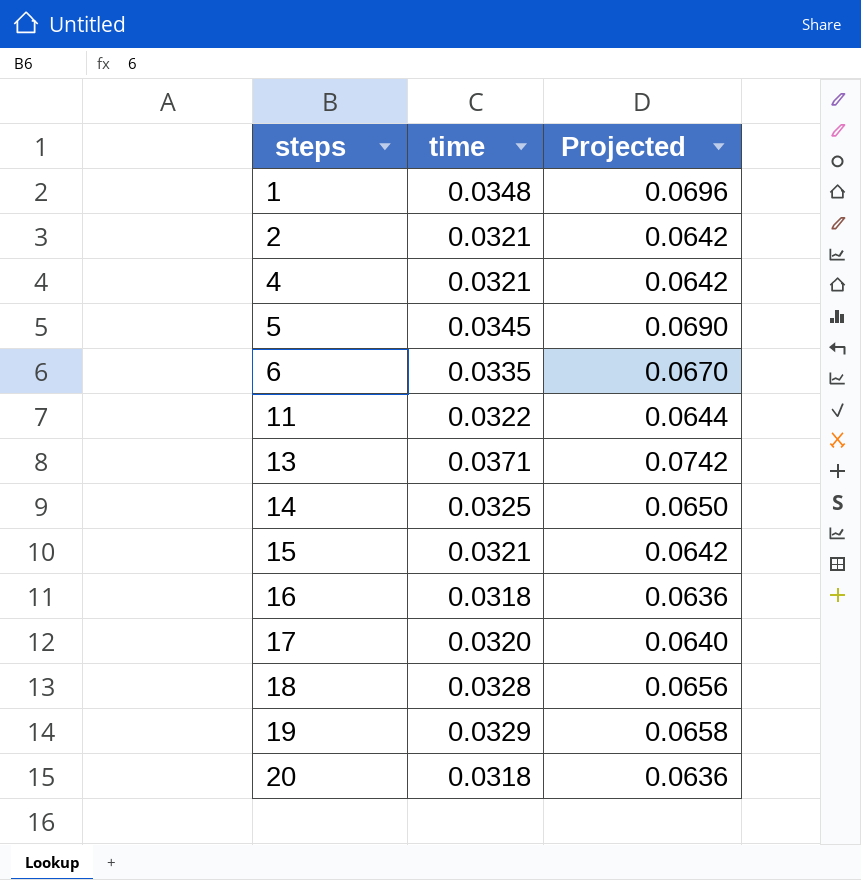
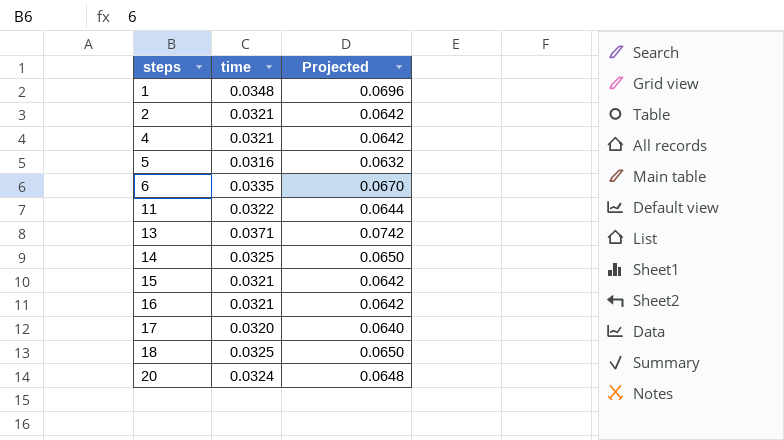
row 19: 0.0329 | 0.0658 -> none
5 | time: 0.0345 -> 0.0316
5 | Projected: 0.0690 -> 0.0632
16 | time: 0.0318 -> 0.0321
16 | Projected: 0.0636 -> 0.0642
18 | time: 0.0328 -> 0.0325
18 | Projected: 0.0656 -> 0.0650
20 | time: 0.0318 -> 0.0324
20 | Projected: 0.0636 -> 0.0648

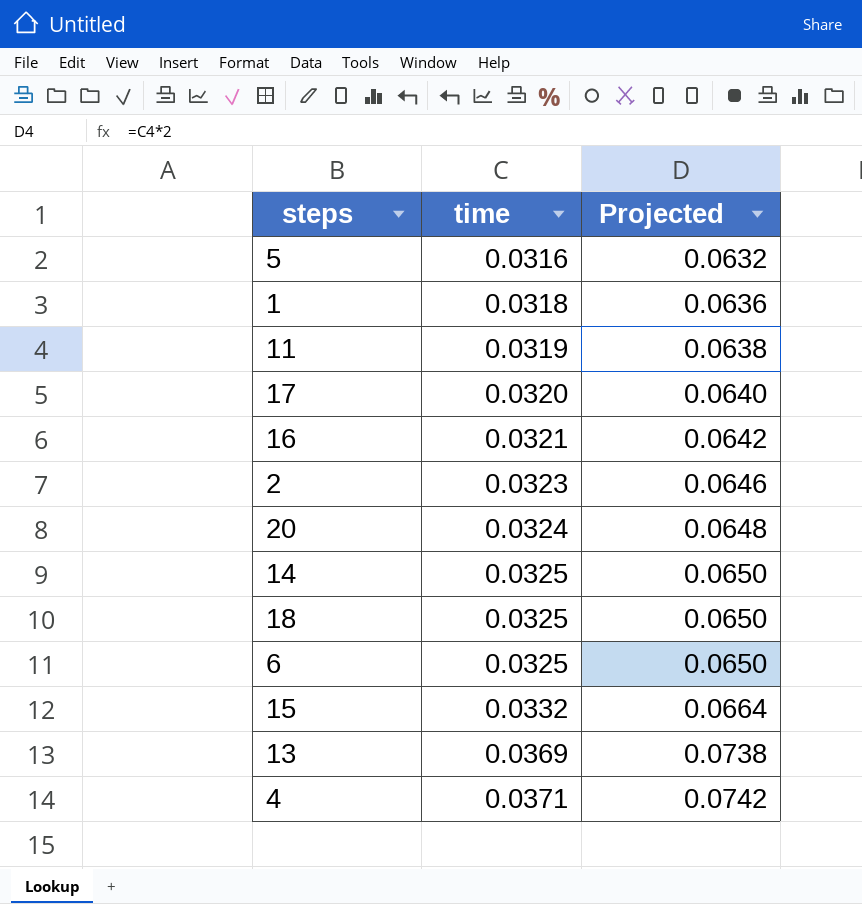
row order: steps ascending -> time ascending
1 | time: 0.0348 -> 0.0318
1 | Projected: 0.0696 -> 0.0636
11 | time: 0.0322 -> 0.0319
11 | Projected: 0.0644 -> 0.0638
2 | time: 0.0321 -> 0.0323
2 | Projected: 0.0642 -> 0.0646
6 | time: 0.0335 -> 0.0325
6 | Projected: 0.0670 -> 0.0650
15 | time: 0.0321 -> 0.0332
15 | Projected: 0.0642 -> 0.0664
13 | time: 0.0371 -> 0.0369
13 | Projected: 0.0742 -> 0.0738
4 | time: 0.0321 -> 0.0371
4 | Projected: 0.0642 -> 0.0742

